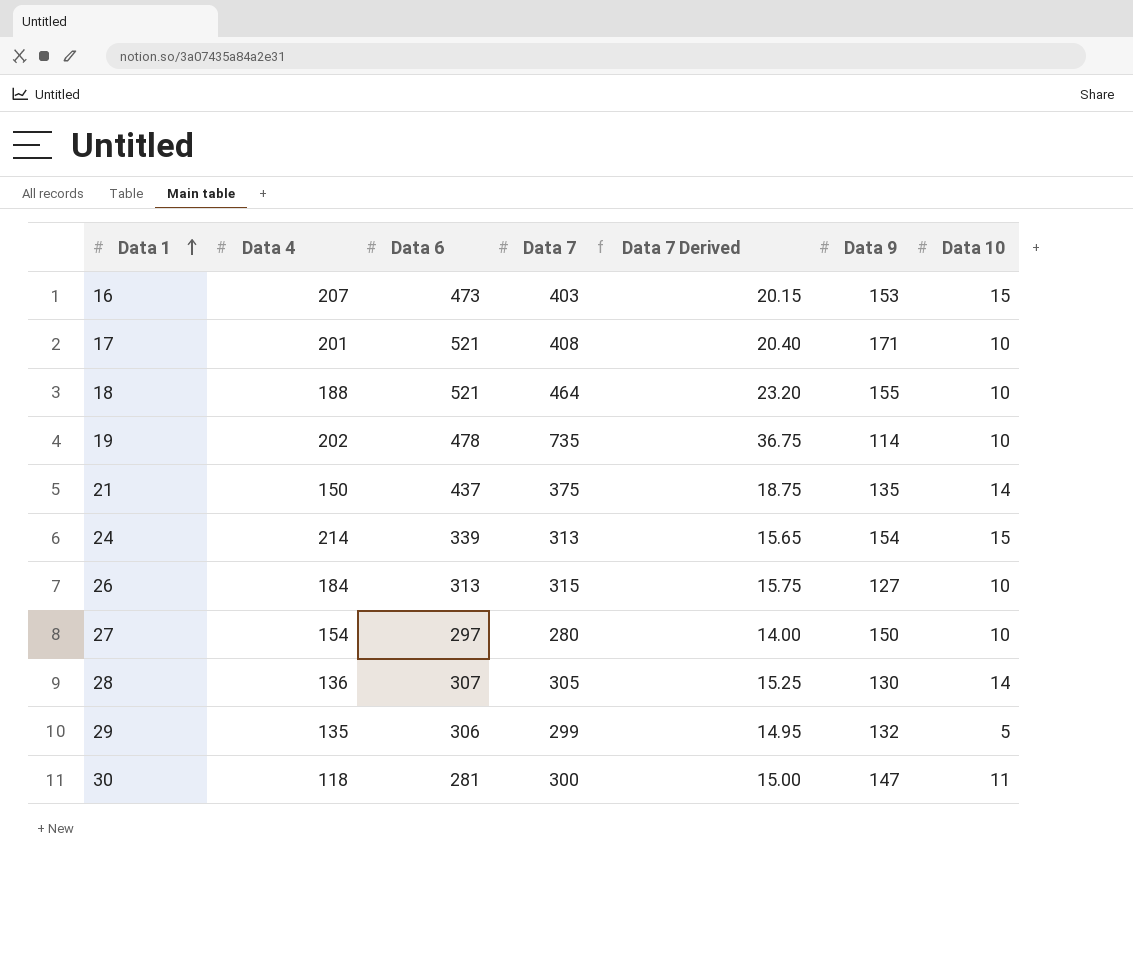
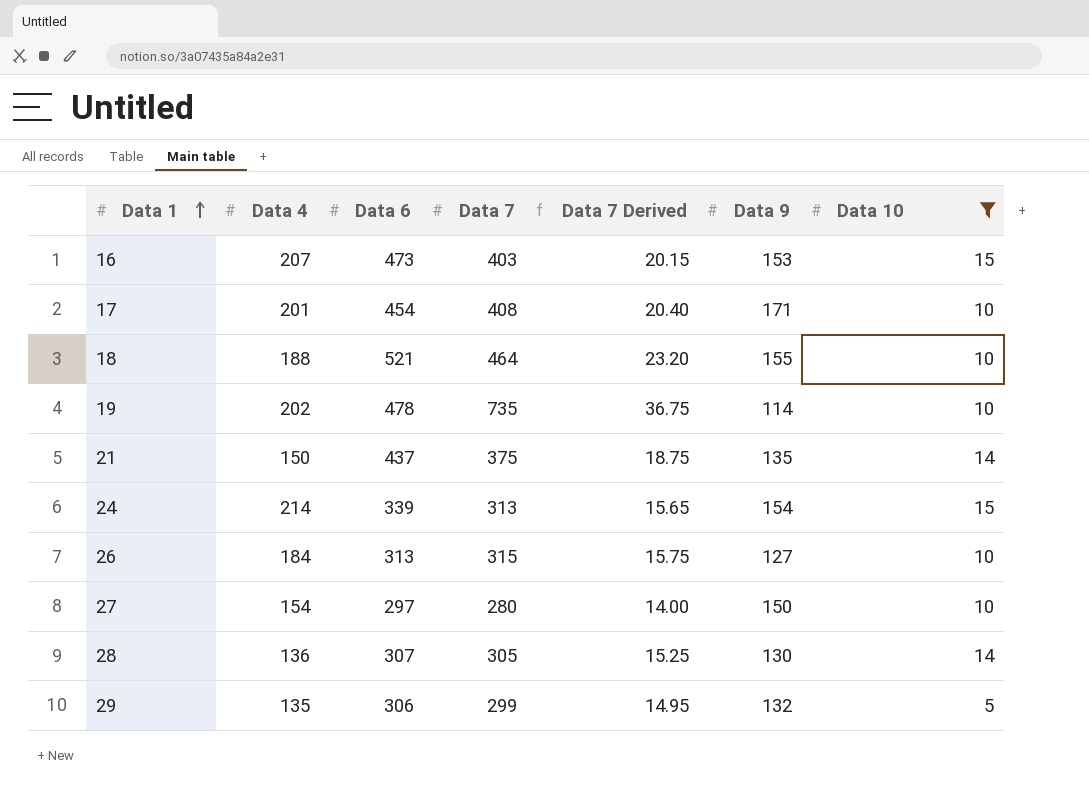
filter: none -> Data 10 != 11
17 | Data 6: 521 -> 454

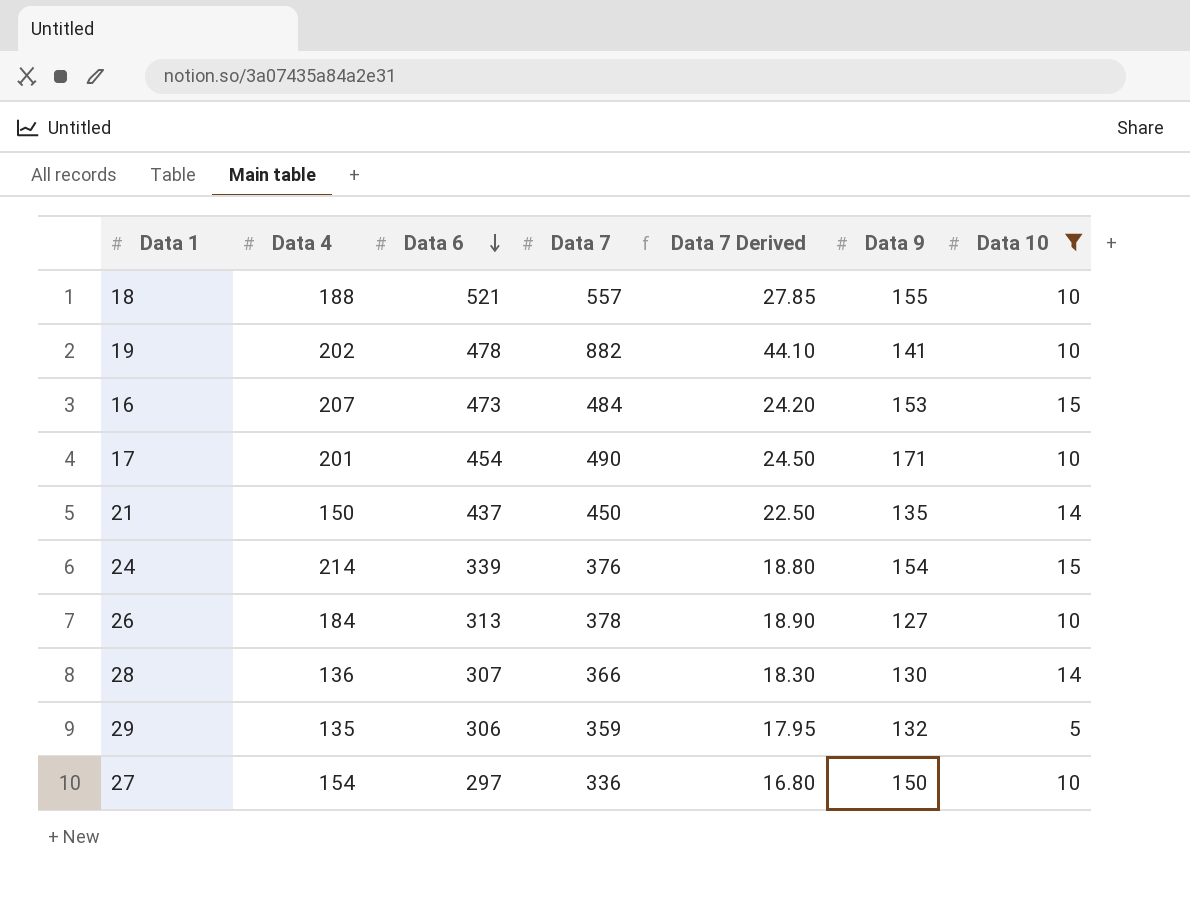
row order: Data 1 ascending -> Data 6 descending
18 | Data 7: 464 -> 557
18 | Data 7 Derived: 23.20 -> 27.85
19 | Data 7: 735 -> 882
19 | Data 7 Derived: 36.75 -> 44.10
19 | Data 9: 114 -> 141
16 | Data 7: 403 -> 484
16 | Data 7 Derived: 20.15 -> 24.20
17 | Data 7: 408 -> 490
17 | Data 7 Derived: 20.40 -> 24.50
21 | Data 7: 375 -> 450
21 | Data 7 Derived: 18.75 -> 22.50
24 | Data 7: 313 -> 376
24 | Data 7 Derived: 15.65 -> 18.80
26 | Data 7: 315 -> 378
26 | Data 7 Derived: 15.75 -> 18.90
28 | Data 7: 305 -> 366
28 | Data 7 Derived: 15.25 -> 18.30
29 | Data 7: 299 -> 359
29 | Data 7 Derived: 14.95 -> 17.95
27 | Data 7: 280 -> 336
27 | Data 7 Derived: 14.00 -> 16.80

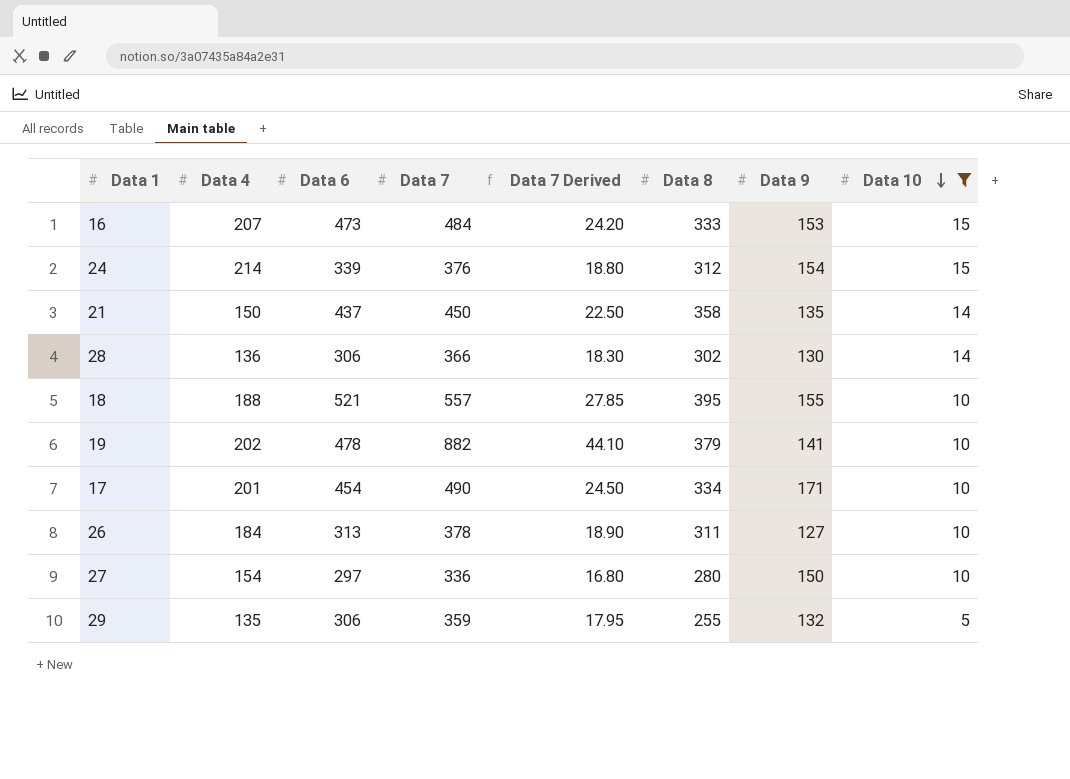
row order: Data 6 descending -> Data 10 descending
column Data 8 | position: none -> 6
28 | Data 6: 307 -> 306

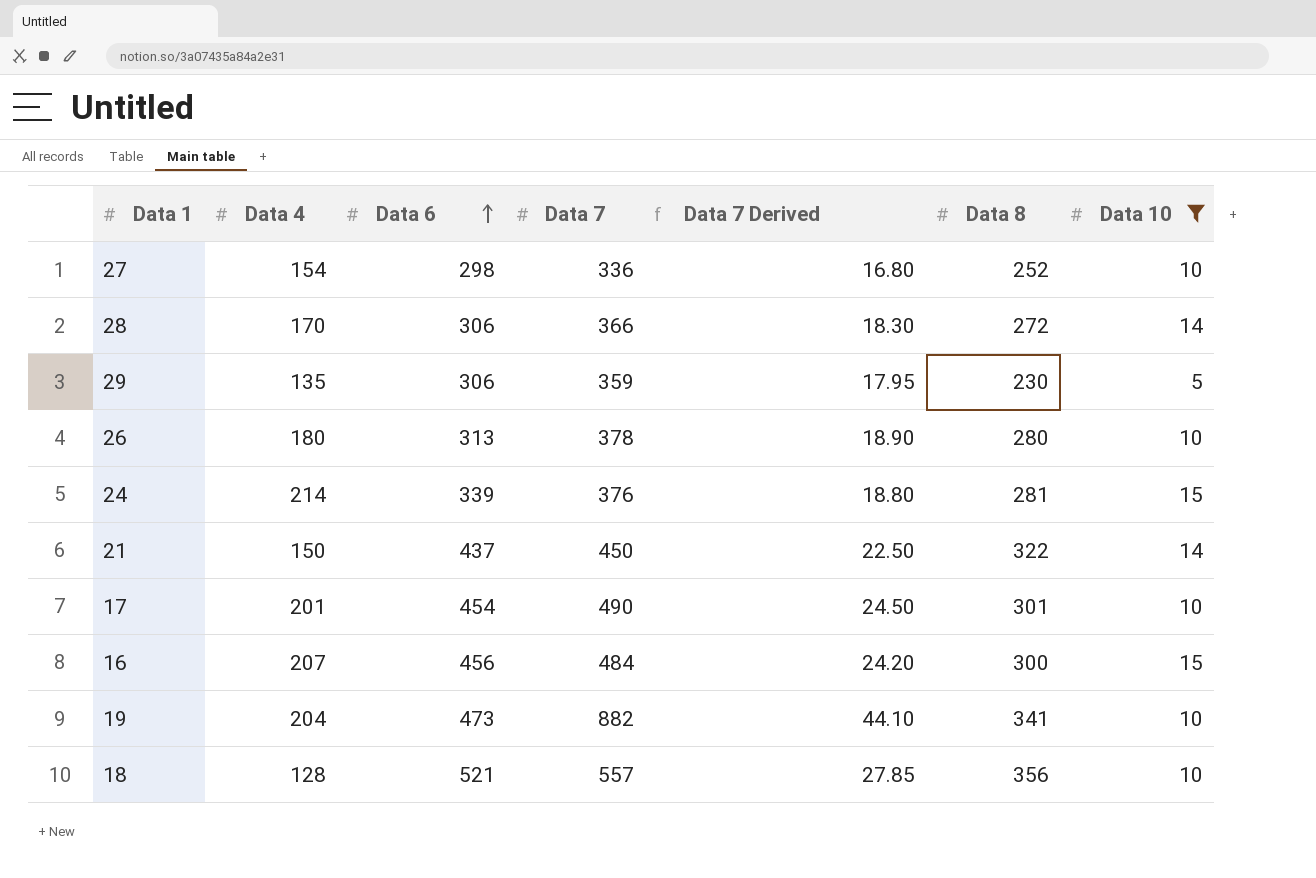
row order: Data 10 descending -> Data 6 ascending
column Data 9 | position: 7 -> none
27 | Data 6: 297 -> 298
27 | Data 8: 280 -> 252
28 | Data 4: 136 -> 170
28 | Data 8: 302 -> 272
29 | Data 8: 255 -> 230
26 | Data 4: 184 -> 180
26 | Data 8: 311 -> 280
24 | Data 8: 312 -> 281
21 | Data 8: 358 -> 322
17 | Data 8: 334 -> 301
16 | Data 6: 473 -> 456
16 | Data 8: 333 -> 300
19 | Data 4: 202 -> 204
19 | Data 6: 478 -> 473
19 | Data 8: 379 -> 341
18 | Data 4: 188 -> 128
18 | Data 8: 395 -> 356

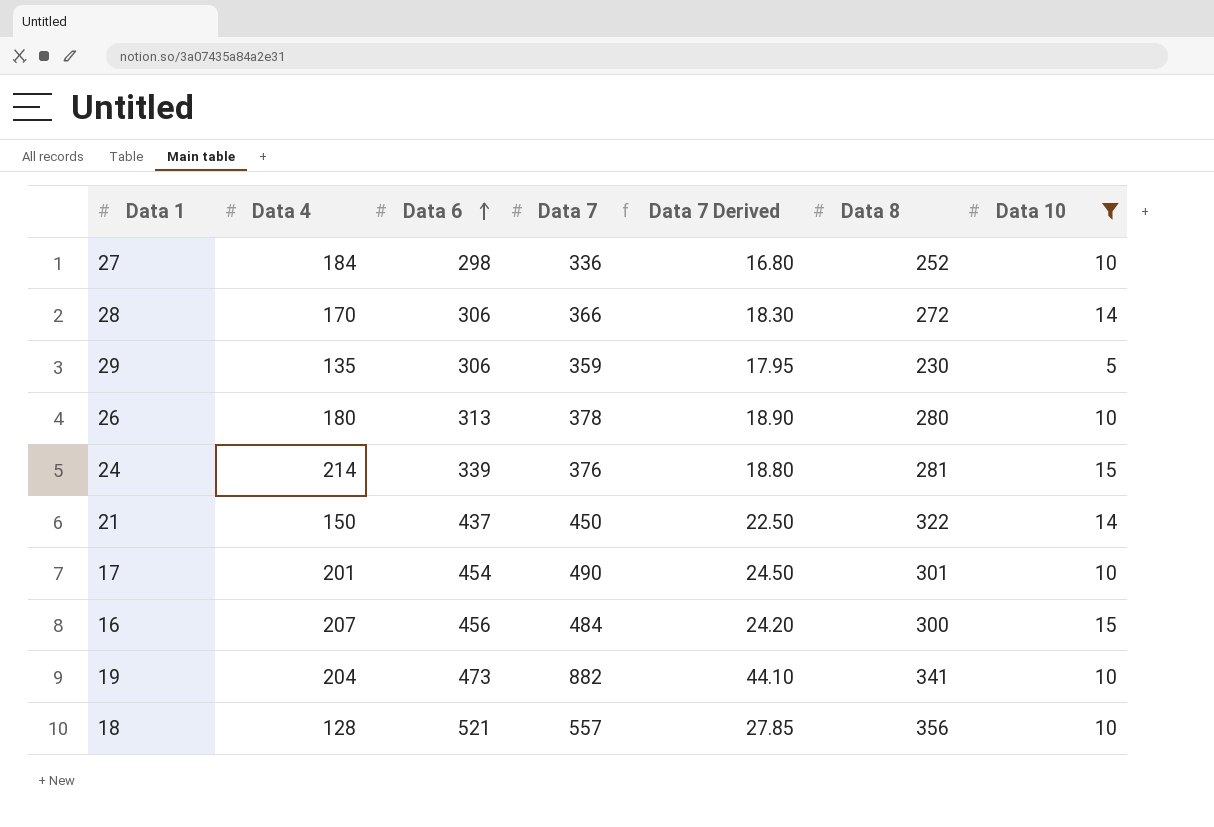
27 | Data 4: 154 -> 184

